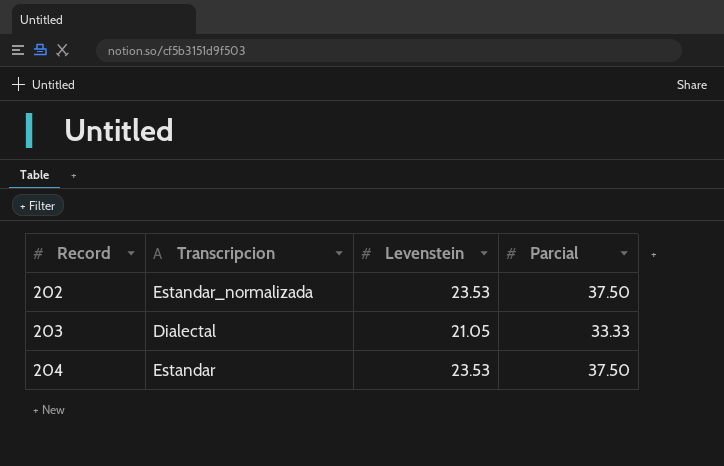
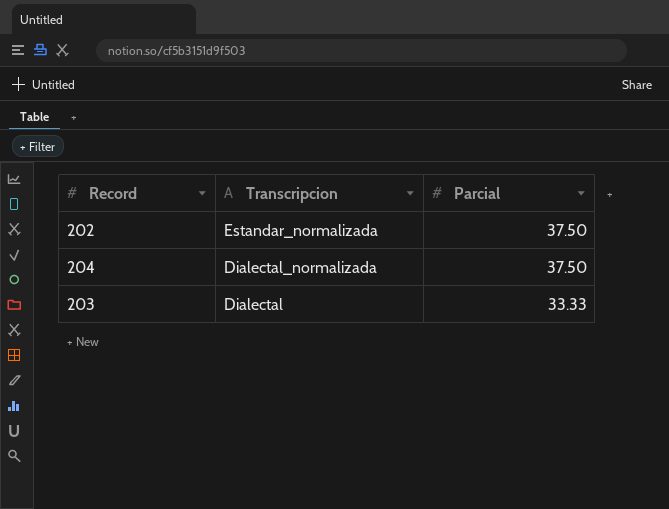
row order: Record ascending -> Transcripcion descending
column Levenstein | position: 3 -> none
204 | Transcripcion: Estandar -> Dialectal_normalizada

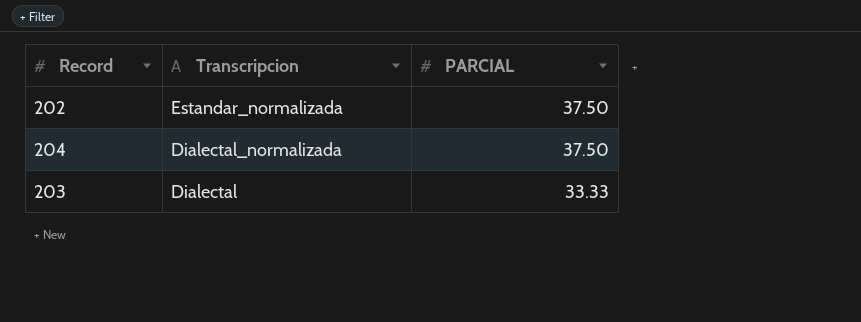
column name: Parcial -> PARCIAL

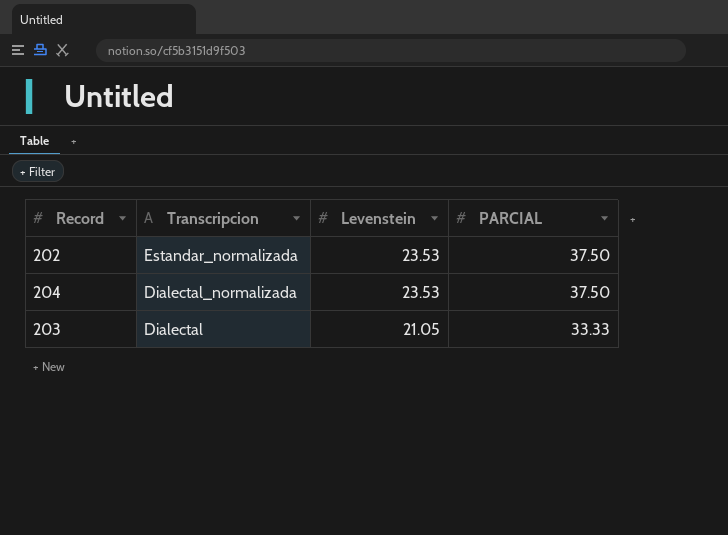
column Levenstein | position: none -> 3

